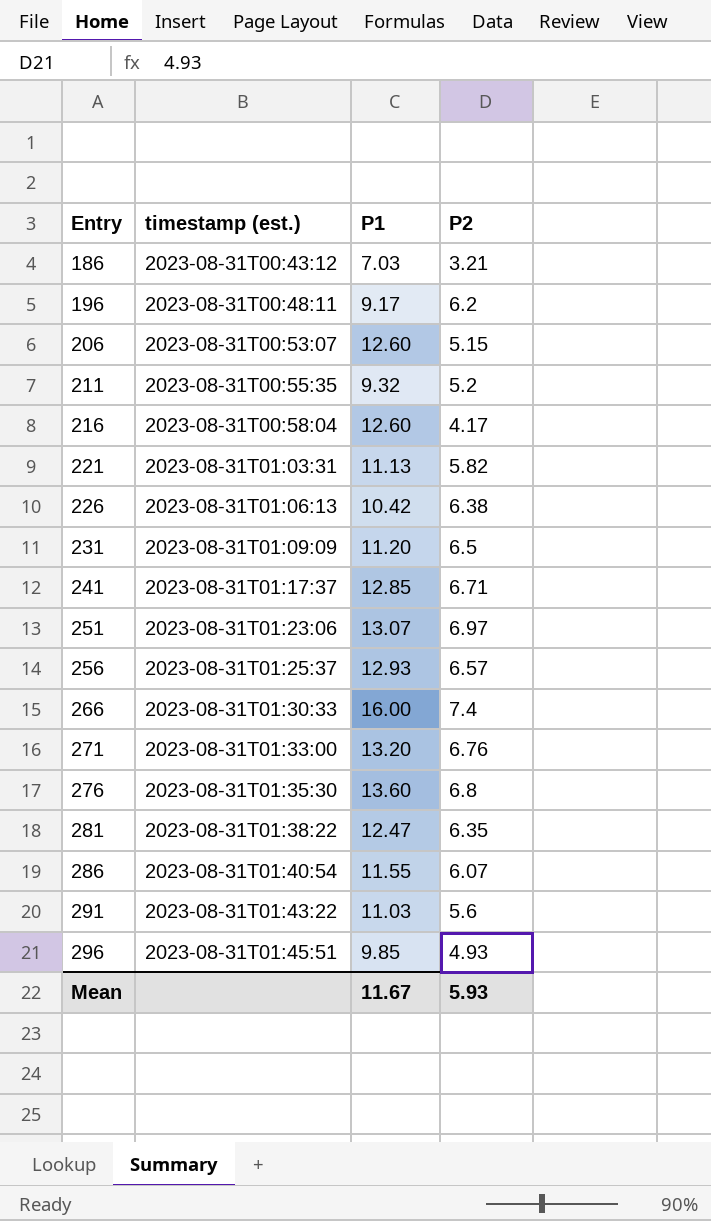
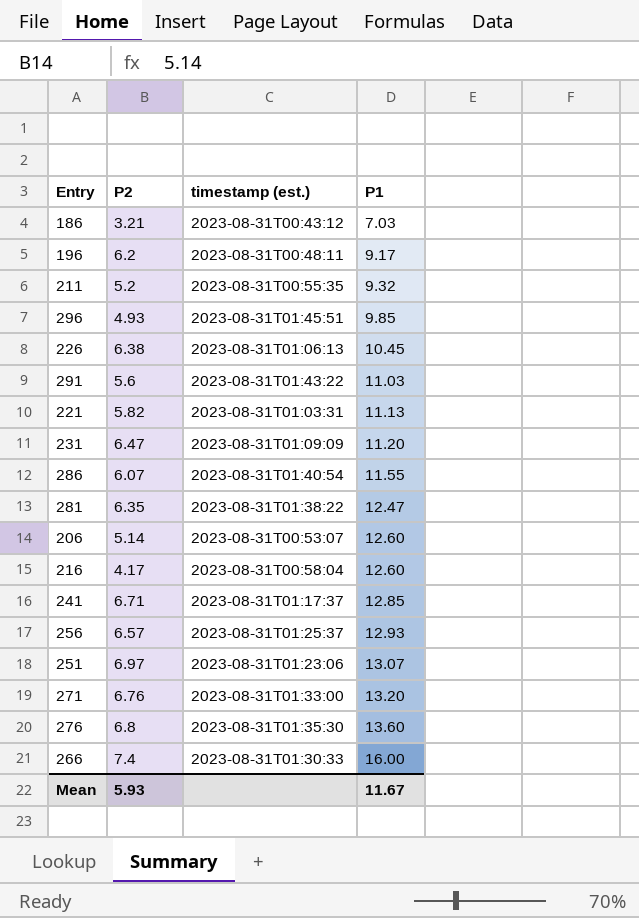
row order: Entry ascending -> P1 ascending
column P2 | position: 4 -> 2
226 | P1: 10.42 -> 10.45
231 | P2: 6.5 -> 6.47
206 | P2: 5.15 -> 5.14

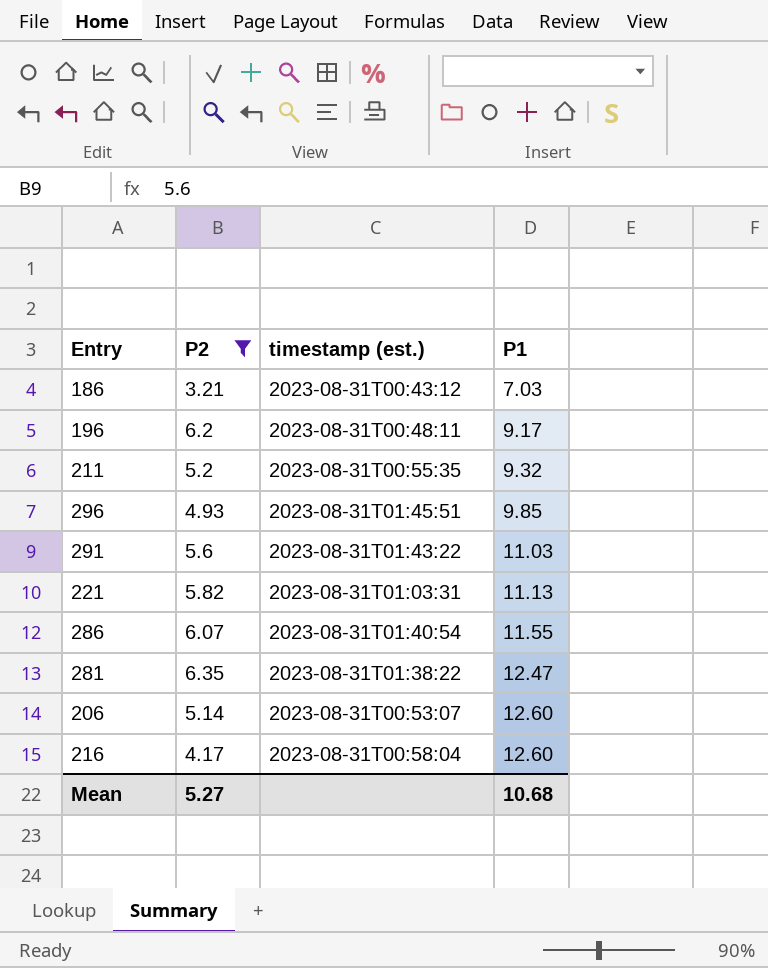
filter: none -> P2 <= 6.35
Mean | P2: 5.93 -> 5.27
Mean | P1: 11.67 -> 10.68

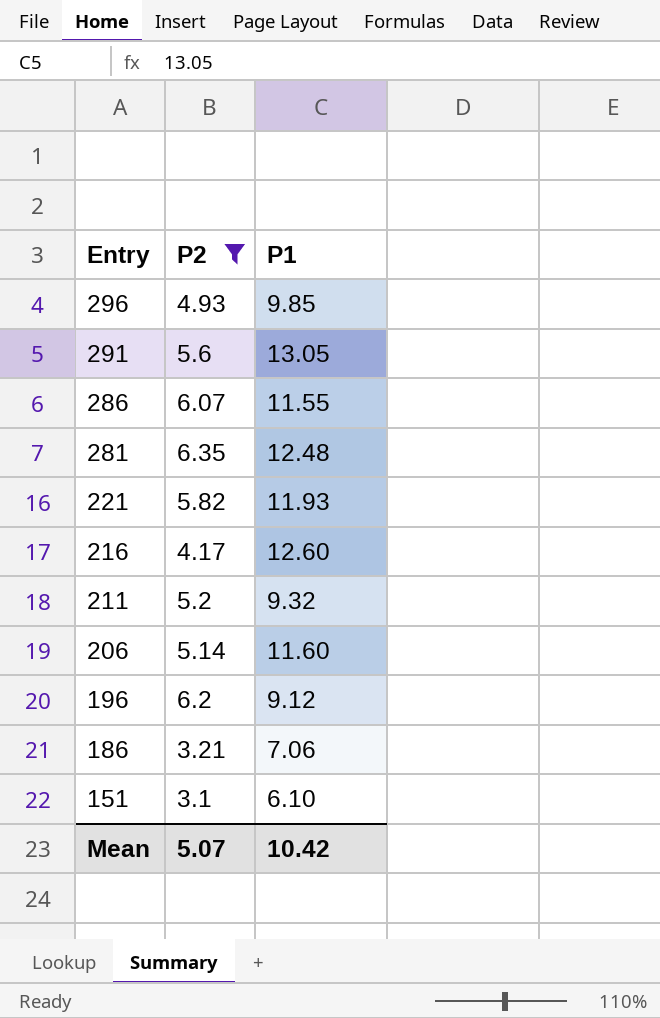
row order: P1 ascending -> Entry descending
column timestamp (est.) | position: 3 -> none
291 | P1: 11.03 -> 13.05
281 | P1: 12.47 -> 12.48
221 | P1: 11.13 -> 11.93
206 | P1: 12.60 -> 11.60
196 | P1: 9.17 -> 9.12
186 | P1: 7.03 -> 7.06
row 151: none -> 3.1 | 6.10
Mean | P2: 5.27 -> 5.07
Mean | P1: 10.68 -> 10.42

